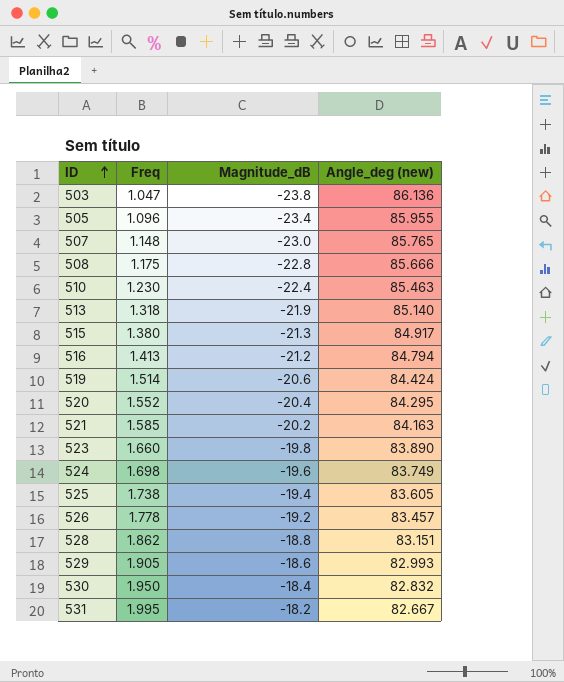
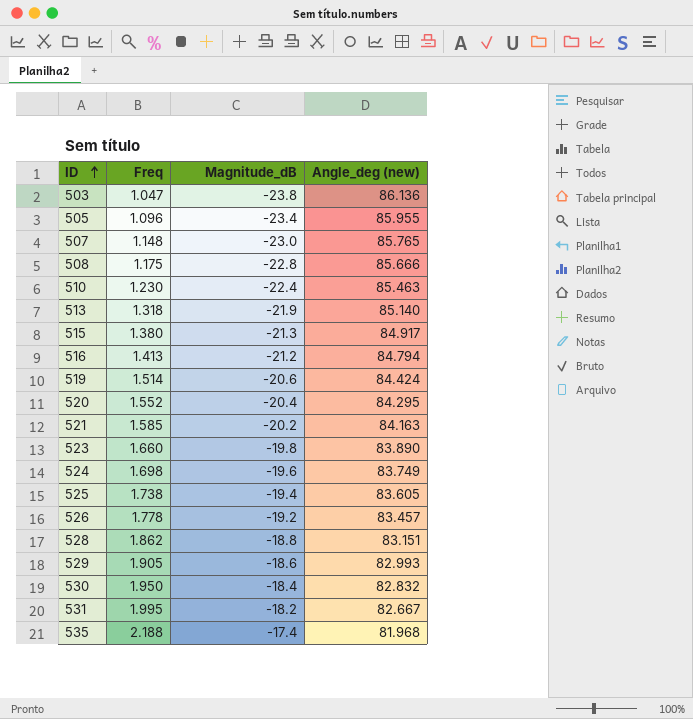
row 535: none -> 2.188 | -17.4 | 81.968

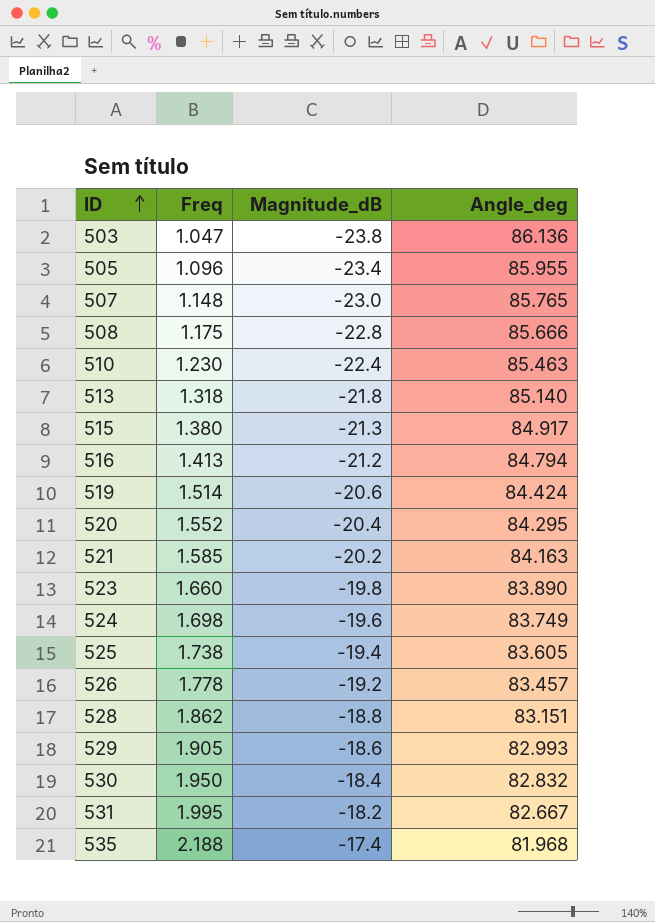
column name: Angle_deg (new) -> Angle_deg
513 | Magnitude_dB: -21.9 -> -21.8

